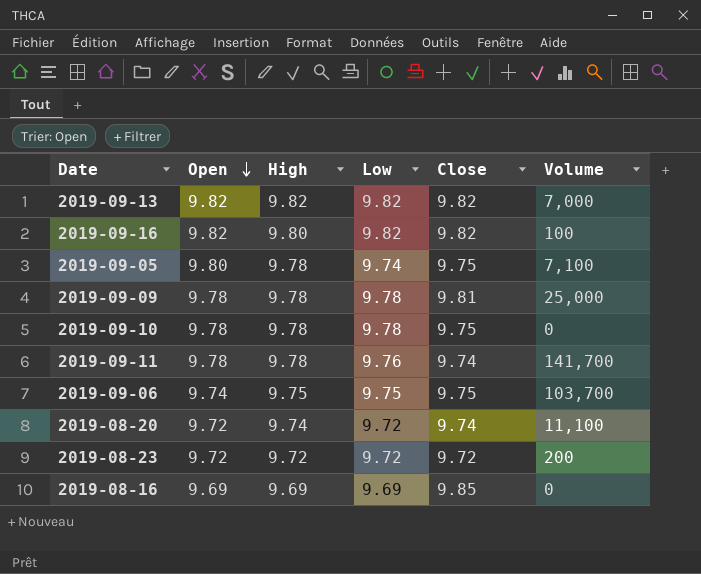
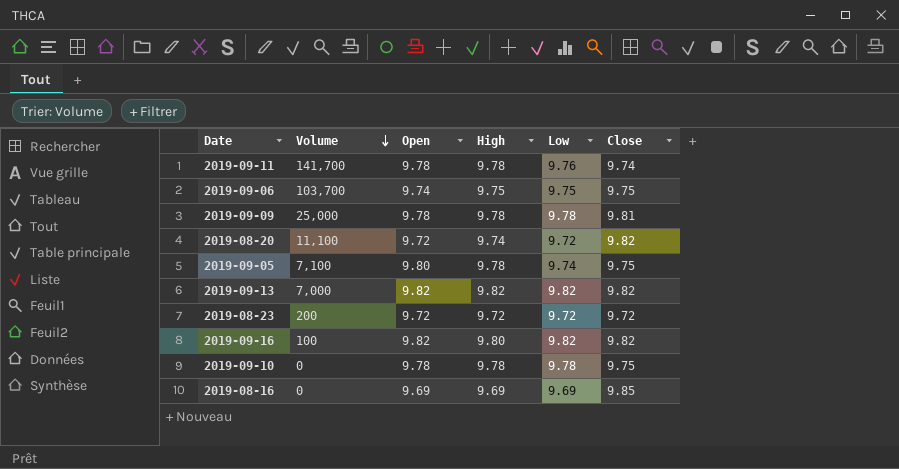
row order: Open descending -> Volume descending
column Volume | position: 6 -> 2
2019-08-20 | Close: 9.74 -> 9.82

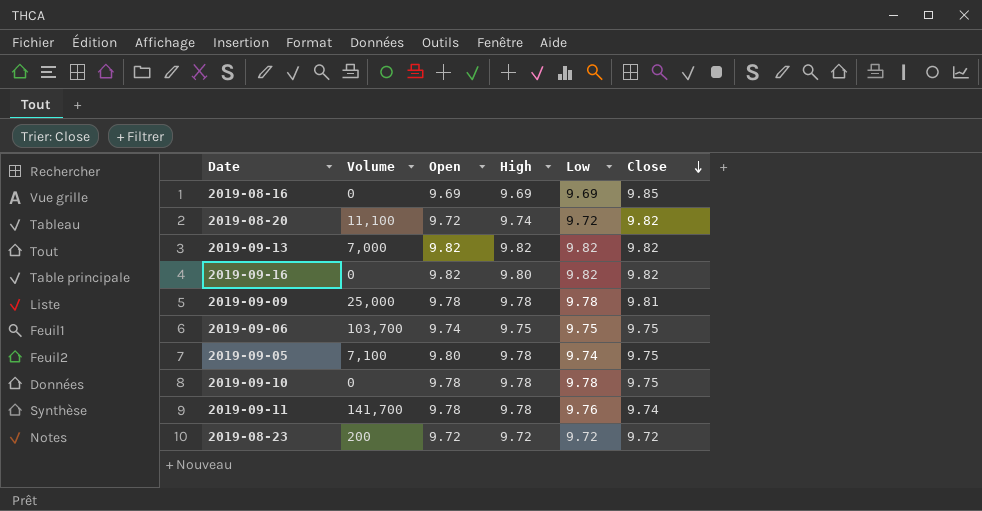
row order: Volume descending -> Close descending
2019-09-16 | Volume: 100 -> 0

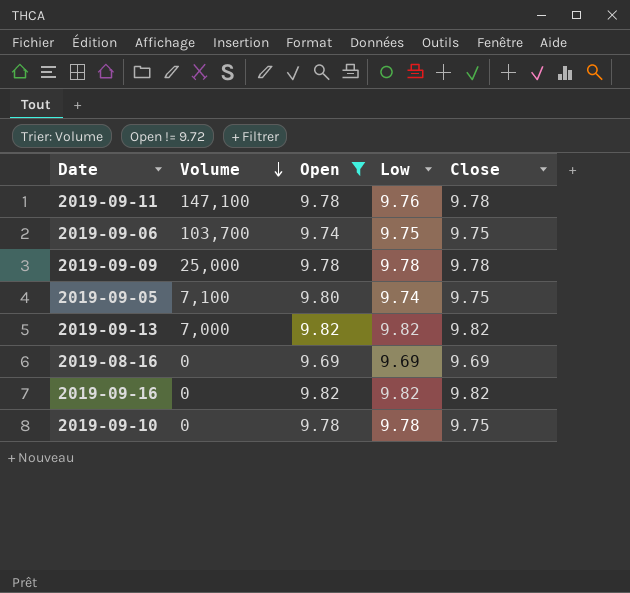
filter: none -> Open != 9.72
row order: Close descending -> Volume descending
column High | position: 4 -> none
2019-09-11 | Volume: 141,700 -> 147,100
2019-09-11 | Close: 9.74 -> 9.78
2019-09-09 | Close: 9.81 -> 9.78
2019-08-16 | Close: 9.85 -> 9.69

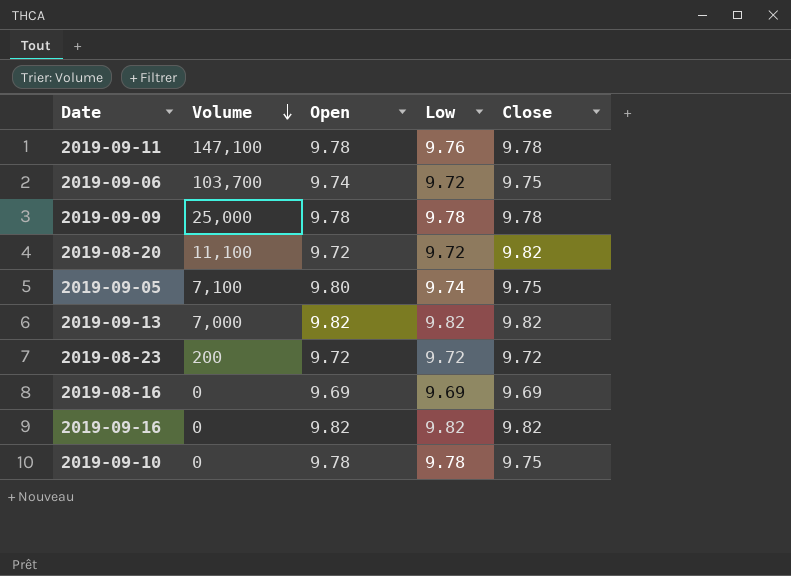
filter: Open != 9.72 -> none
2019-09-06 | Low: 9.75 -> 9.72

